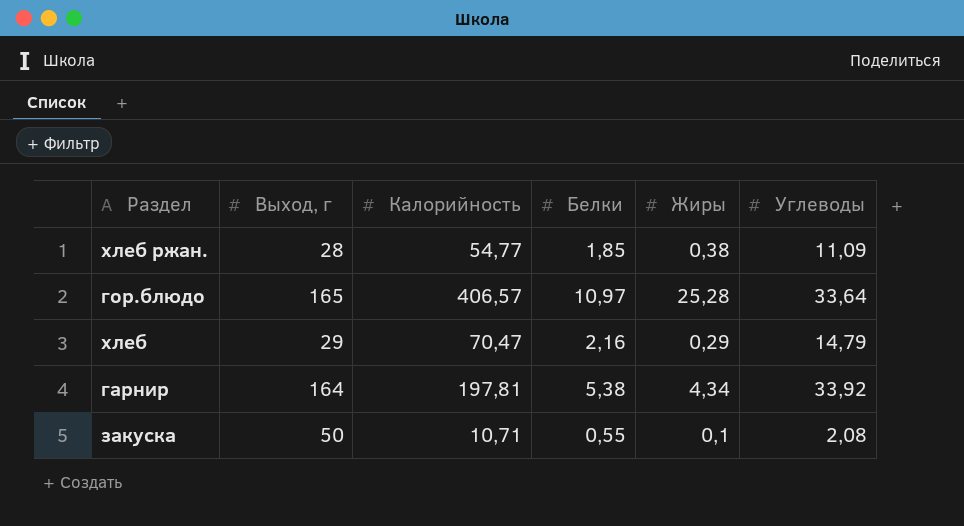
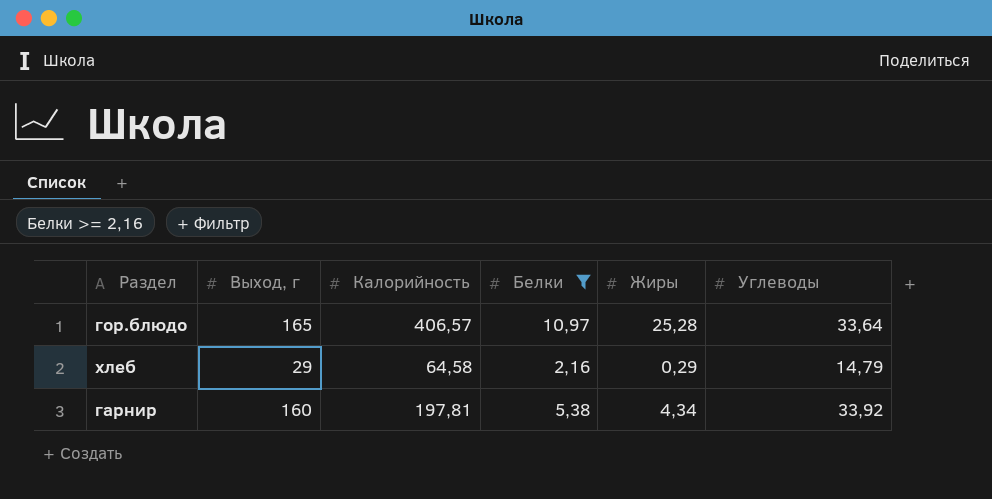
filter: none -> Белки >= 2,16
хлеб | Калорийность: 70,47 -> 64,58
гарнир | Выход, г: 164 -> 160

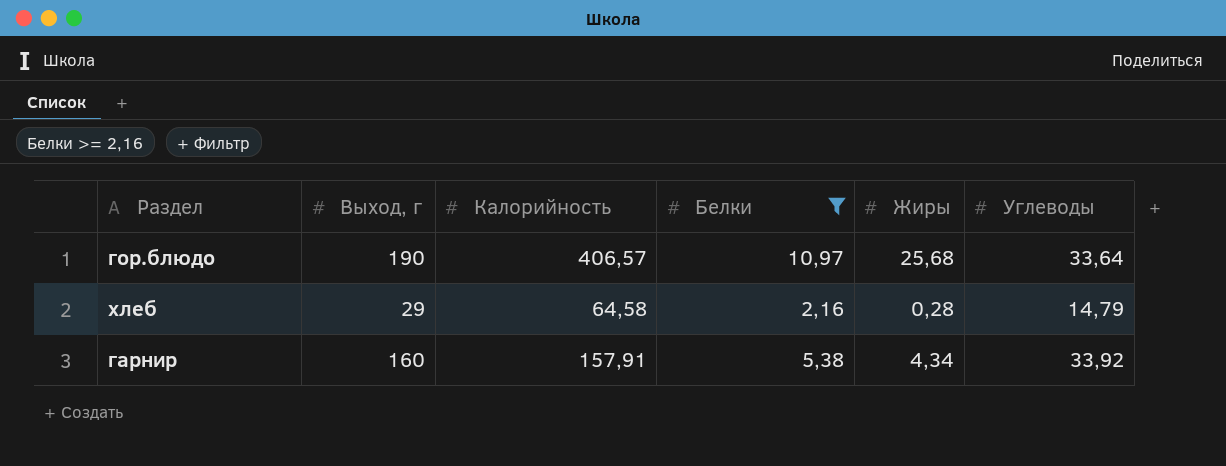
гор.блюдо | Выход, г: 165 -> 190
гор.блюдо | Жиры: 25,28 -> 25,68
хлеб | Жиры: 0,29 -> 0,28
гарнир | Калорийность: 197,81 -> 157,91

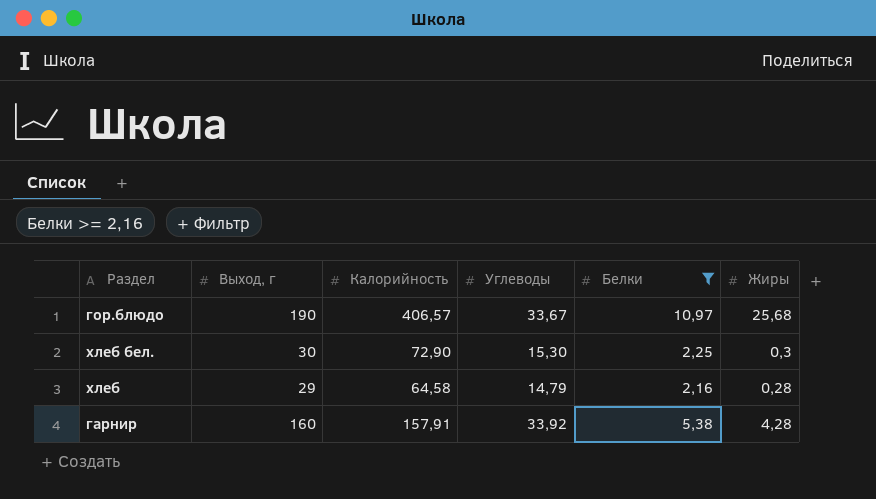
column Углеводы | position: 6 -> 4
гор.блюдо | Углеводы: 33,64 -> 33,67
row хлеб бел.: none -> 30 | 72,90 | 15,30 | 2,25 | 0,3
гарнир | Жиры: 4,34 -> 4,28

